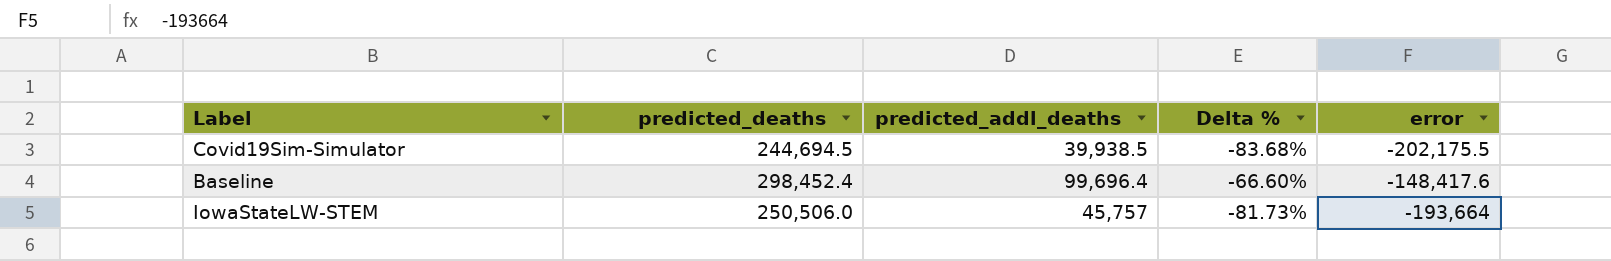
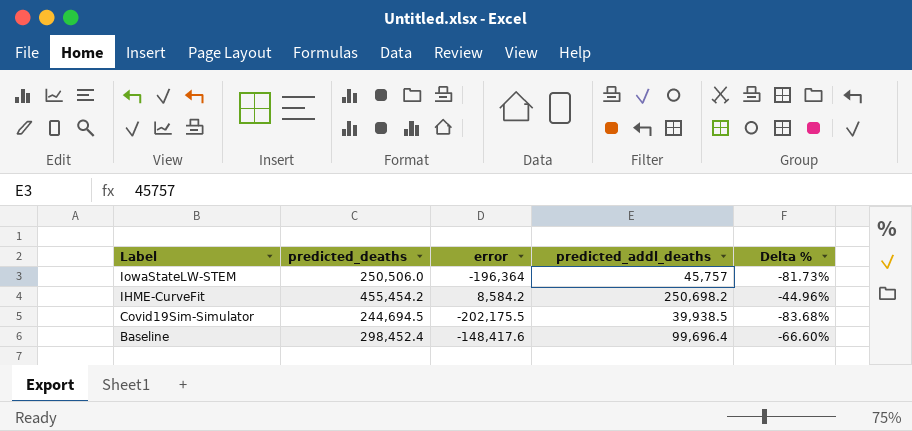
row order: none -> Label descending
column error | position: 5 -> 3
IowaStateLW-STEM | error: -193,664 -> -196,364
row IHME-CurveFit: none -> 455,454.2 | 8,584.2 | 250,698.2 | -44.96%

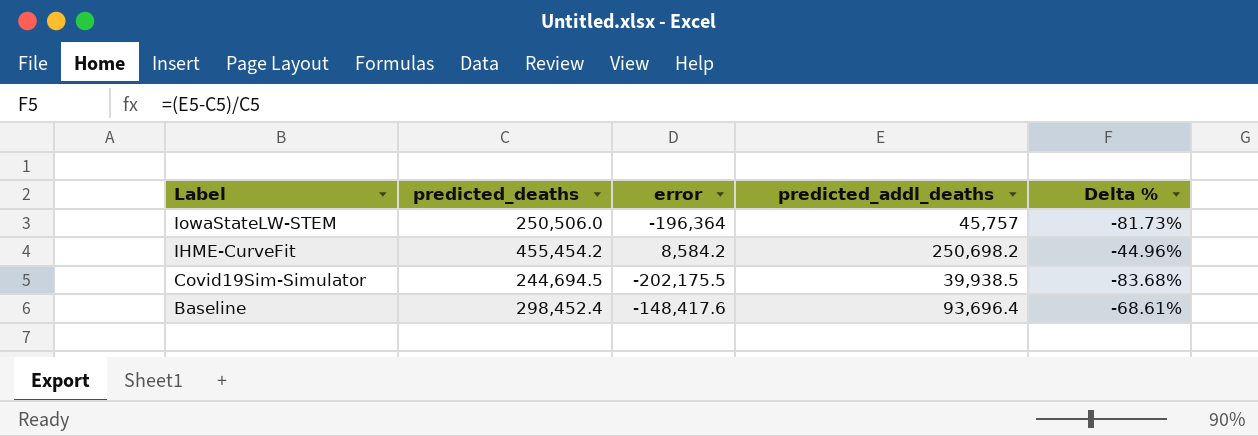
Baseline | predicted_addl_deaths: 99,696.4 -> 93,696.4
Baseline | Delta %: -66.60% -> -68.61%

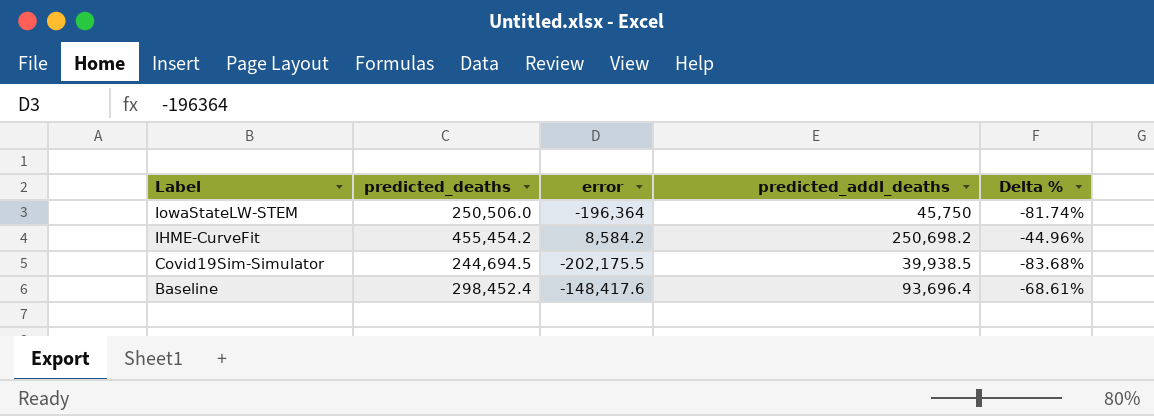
IowaStateLW-STEM | predicted_addl_deaths: 45,757 -> 45,750
IowaStateLW-STEM | Delta %: -81.73% -> -81.74%

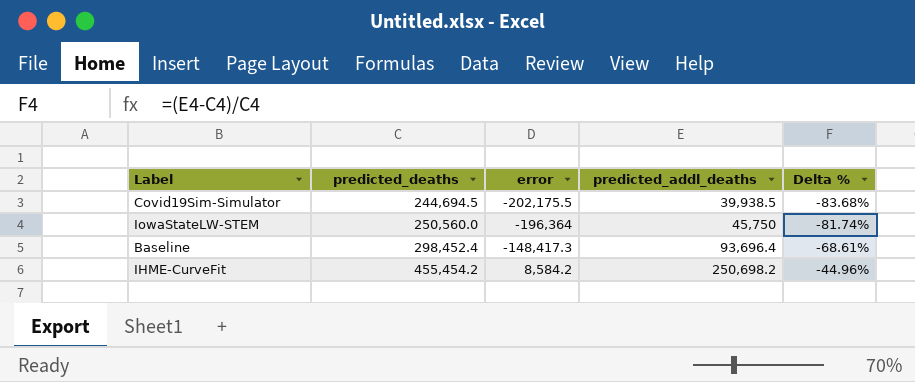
row order: Label descending -> predicted_deaths ascending
IowaStateLW-STEM | predicted_deaths: 250,506.0 -> 250,560.0
Baseline | error: -148,417.6 -> -148,417.3

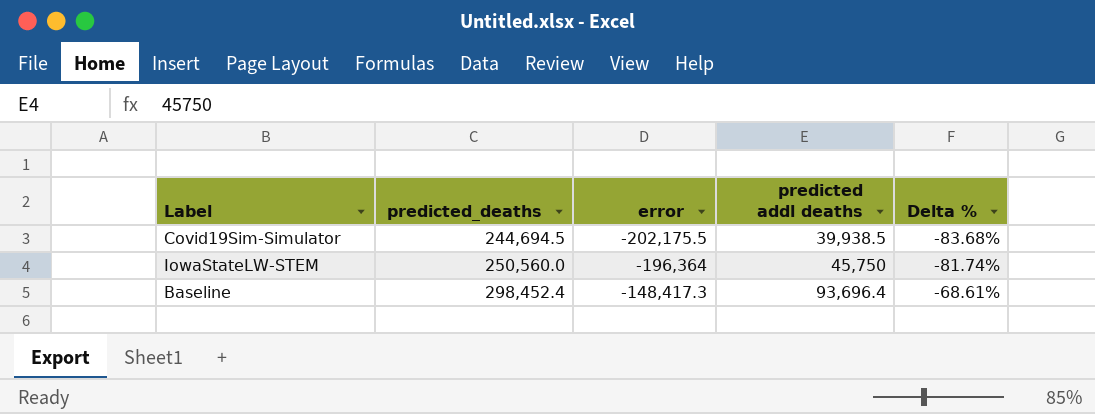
column name: predicted_addl_deaths -> predicted addl deaths
row IHME-CurveFit: 455,454.2 | 8,584.2 | 250,698.2 | -44.96% -> none

